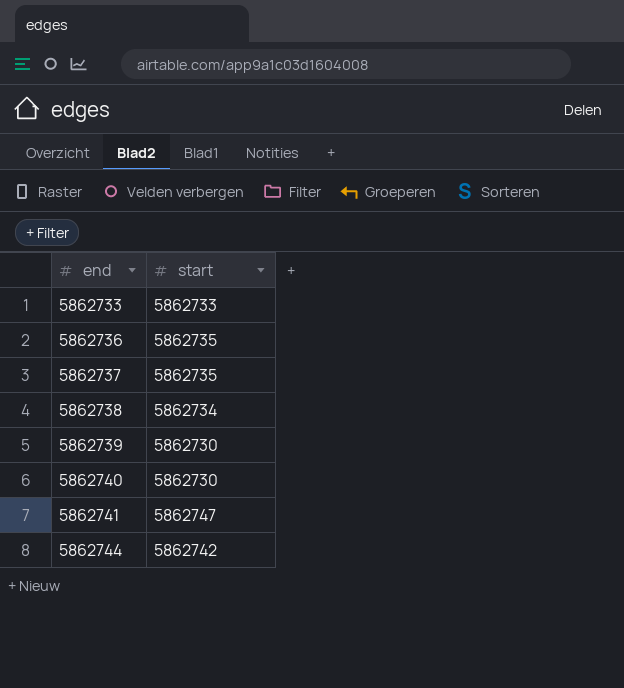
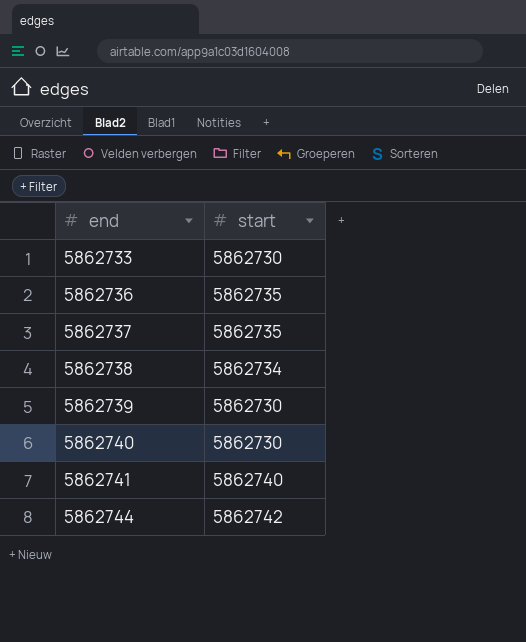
5862733 | start: 5862733 -> 5862730
5862741 | start: 5862747 -> 5862740

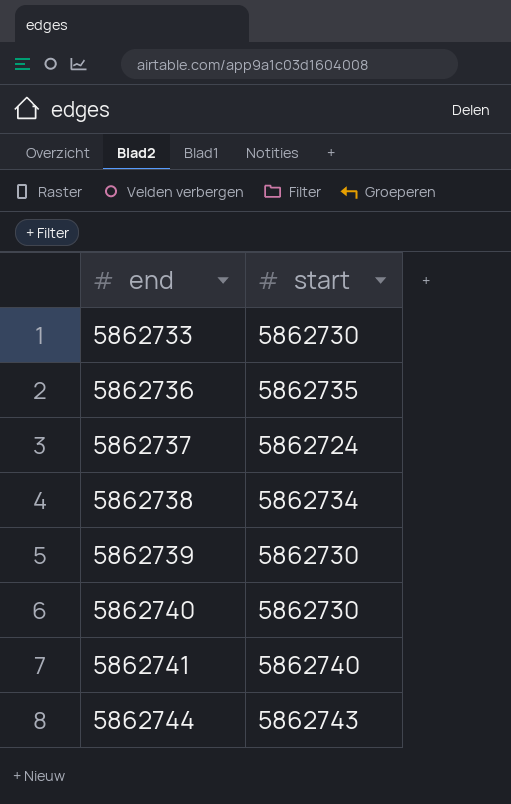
5862737 | start: 5862735 -> 5862724
5862744 | start: 5862742 -> 5862743

